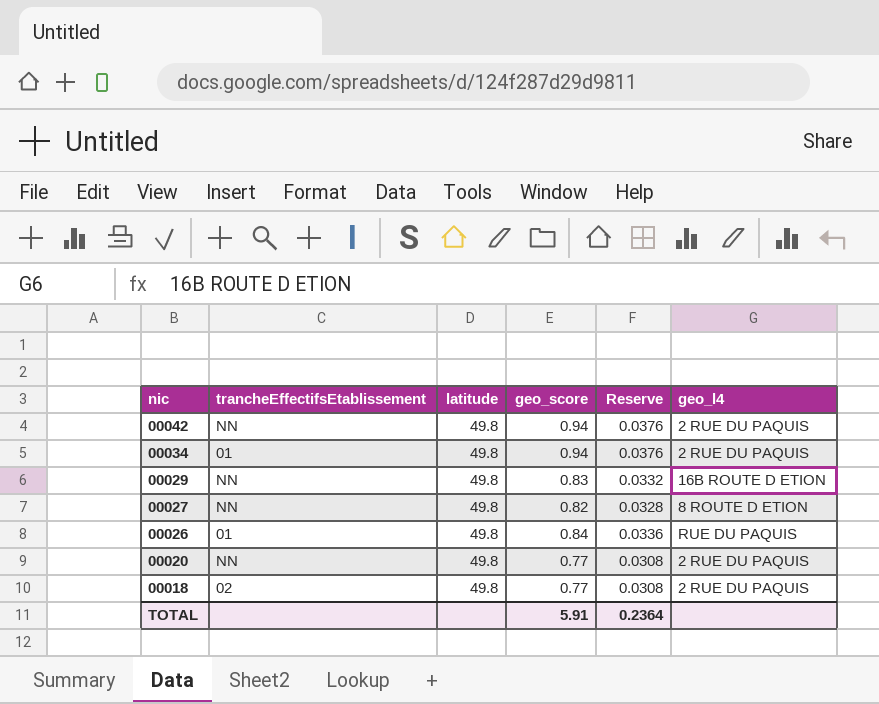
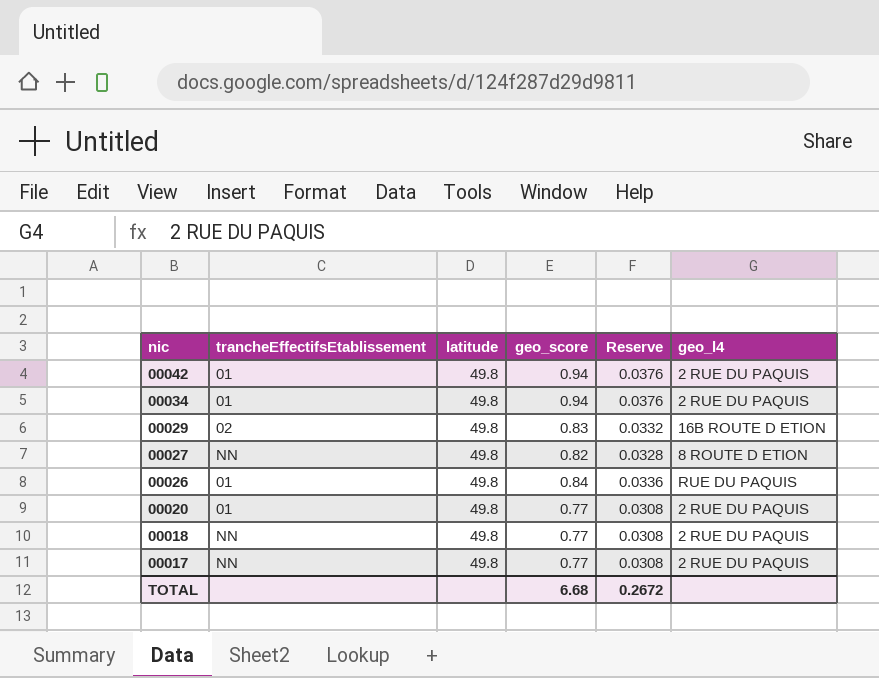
00042 | trancheEffectifsEtablissement: NN -> 01
00029 | trancheEffectifsEtablissement: NN -> 02
00020 | trancheEffectifsEtablissement: NN -> 01
00018 | trancheEffectifsEtablissement: 02 -> NN
row 00017: none -> NN | 49.8 | 0.77 | 0.0308 | 2 RUE DU PAQUIS
TOTAL | geo_score: 5.91 -> 6.68
TOTAL | Reserve: 0.2364 -> 0.2672

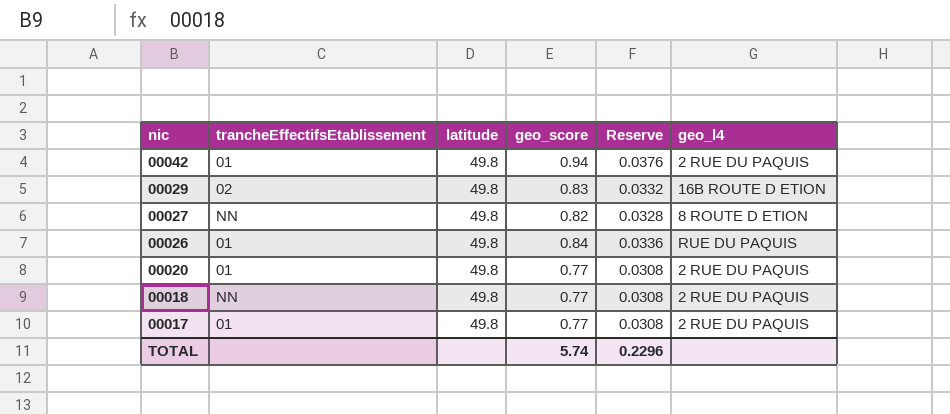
row 00034: 01 | 49.8 | 0.94 | 0.0376 | 2 RUE DU PAQUIS -> none
00017 | trancheEffectifsEtablissement: NN -> 01
TOTAL | geo_score: 6.68 -> 5.74
TOTAL | Reserve: 0.2672 -> 0.2296

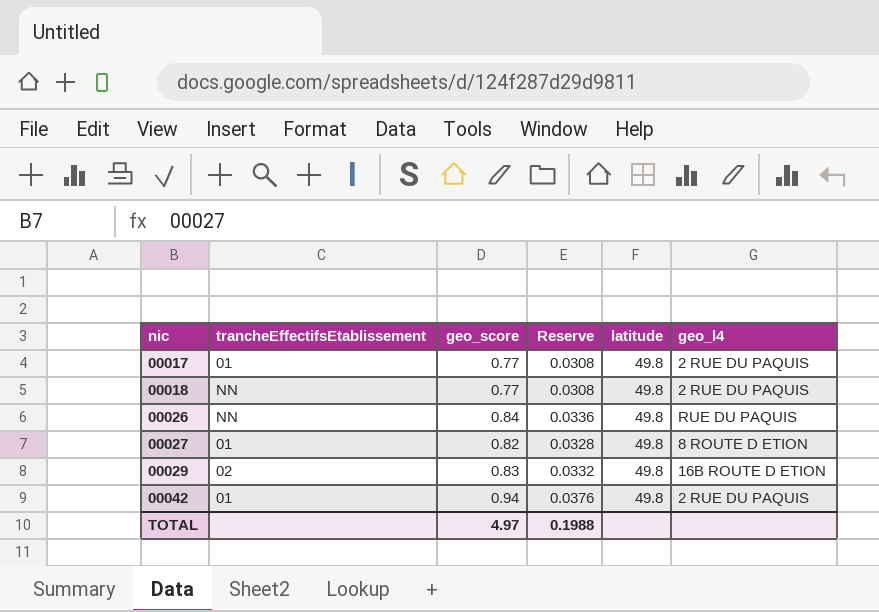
row order: nic descending -> nic ascending
column latitude | position: 3 -> 5
row 00020: 01 | 49.8 | 0.77 | 0.0308 | 2 RUE DU PAQUIS -> none
00026 | trancheEffectifsEtablissement: 01 -> NN
00027 | trancheEffectifsEtablissement: NN -> 01
TOTAL | geo_score: 5.74 -> 4.97
TOTAL | Reserve: 0.2296 -> 0.1988

